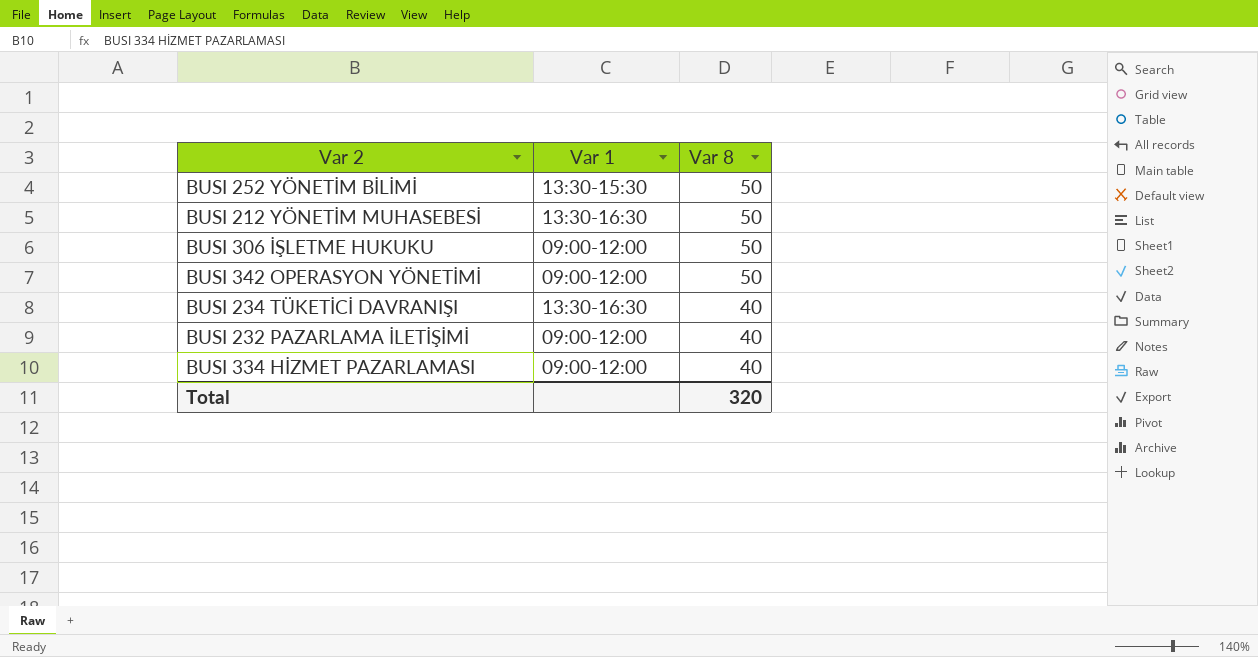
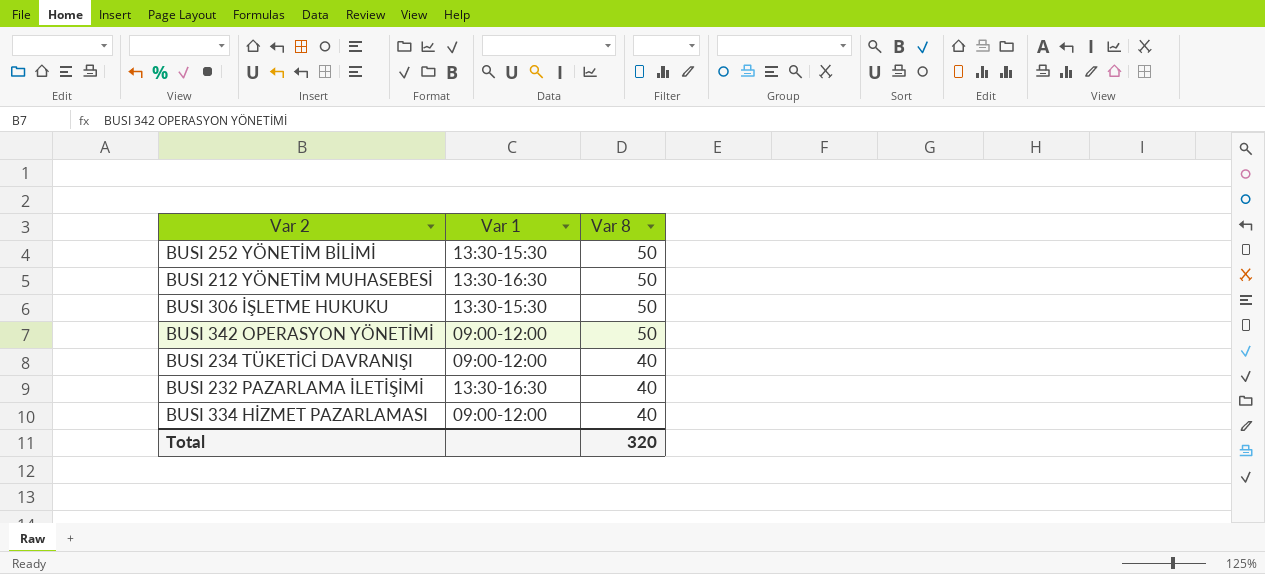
BUSI 306 İŞLETME HUKUKU | Var 1: 09:00-12:00 -> 13:30-15:30
BUSI 234 TÜKETİCİ DAVRANIŞI | Var 1: 13:30-16:30 -> 09:00-12:00
BUSI 232 PAZARLAMA İLETİŞİMİ | Var 1: 09:00-12:00 -> 13:30-16:30

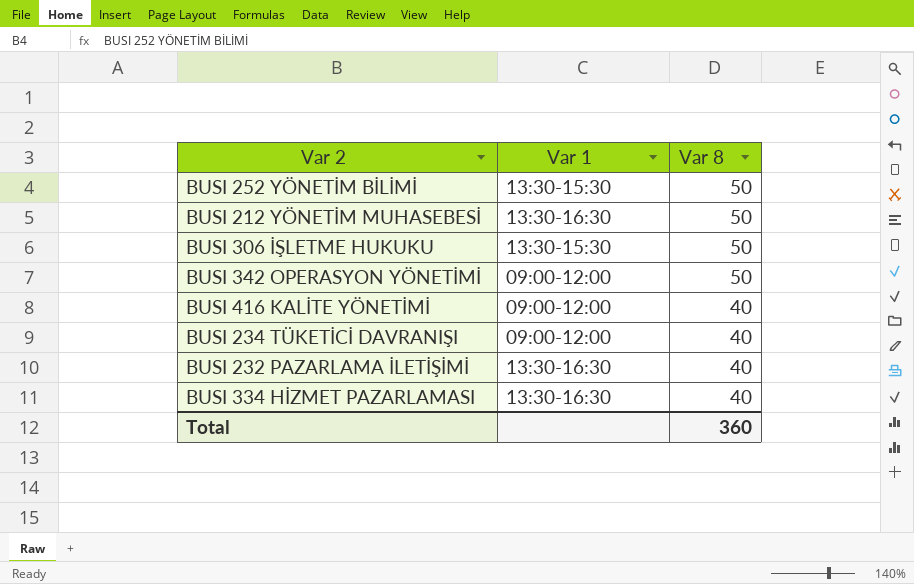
row BUSI 416 KALİTE YÖNETİMİ: none -> 09:00-12:00 | 40
BUSI 334 HİZMET PAZARLAMASI | Var 1: 09:00-12:00 -> 13:30-16:30
Total | Var 8: 320 -> 360

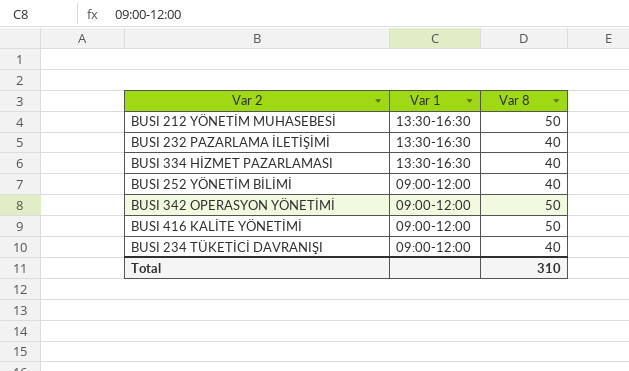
row order: Var 8 descending -> Var 1 descending
row BUSI 306 İŞLETME HUKUKU: 13:30-15:30 | 50 -> none
BUSI 252 YÖNETİM BİLİMİ | Var 1: 13:30-15:30 -> 09:00-12:00
BUSI 252 YÖNETİM BİLİMİ | Var 8: 50 -> 40
BUSI 416 KALİTE YÖNETİMİ | Var 8: 40 -> 50
Total | Var 8: 360 -> 310

